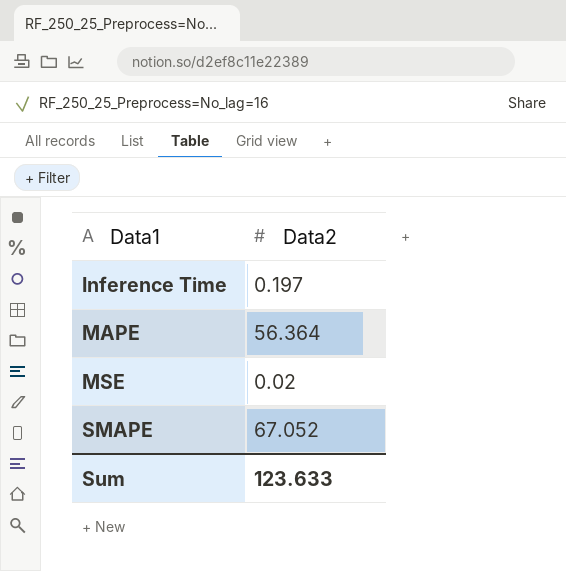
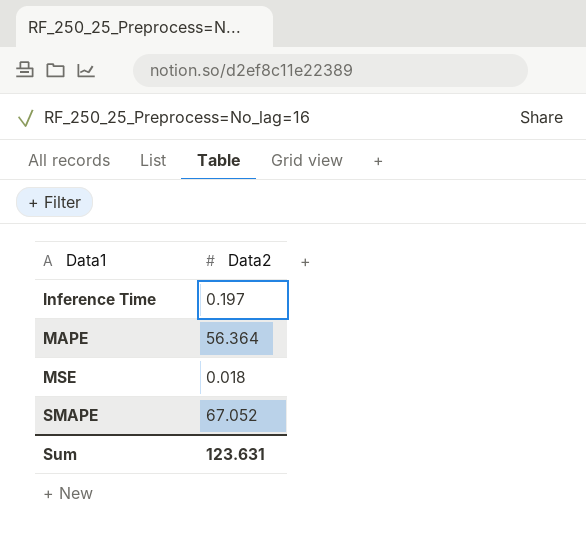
MSE | Data2: 0.02 -> 0.018
Sum | Data2: 123.633 -> 123.631

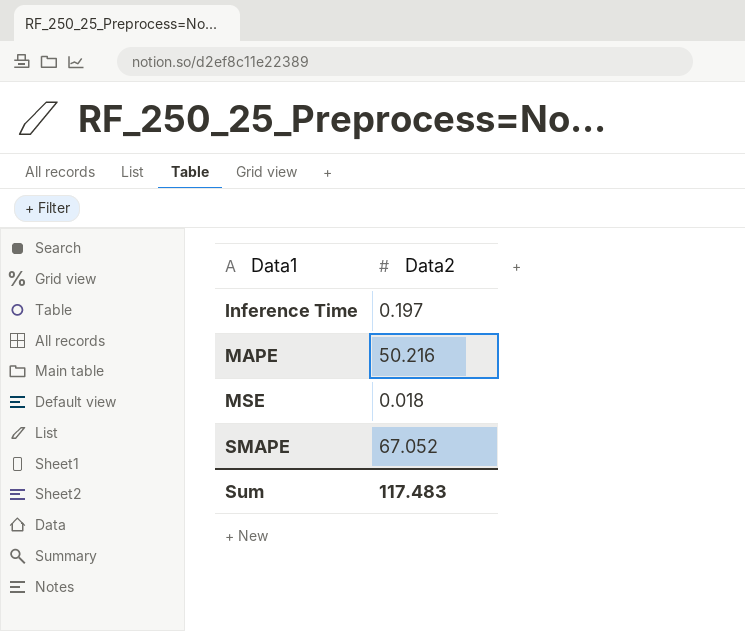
MAPE | Data2: 56.364 -> 50.216
Sum | Data2: 123.631 -> 117.483

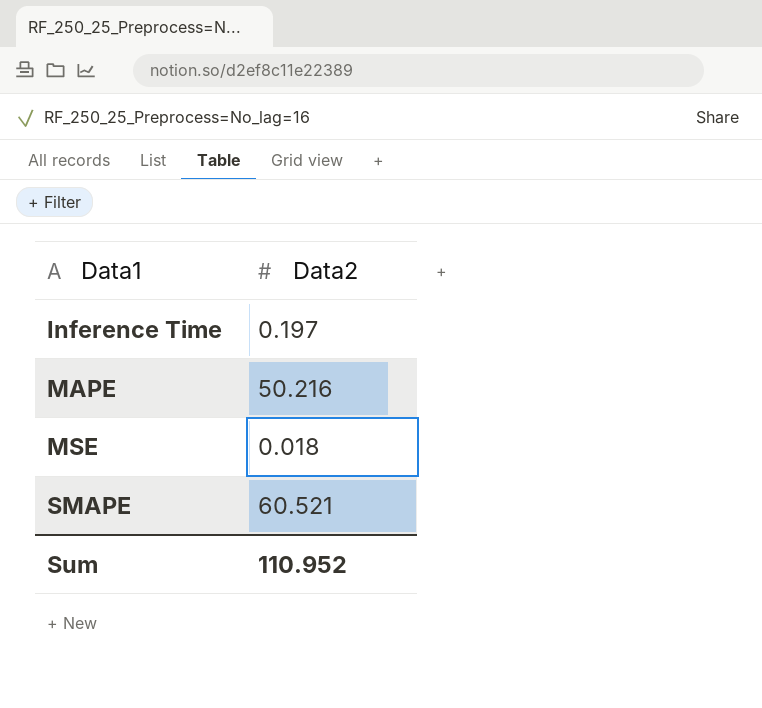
SMAPE | Data2: 67.052 -> 60.521
Sum | Data2: 117.483 -> 110.952

